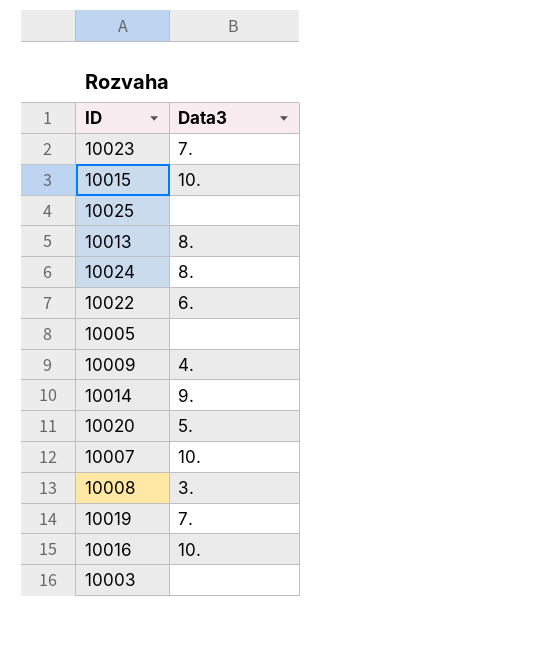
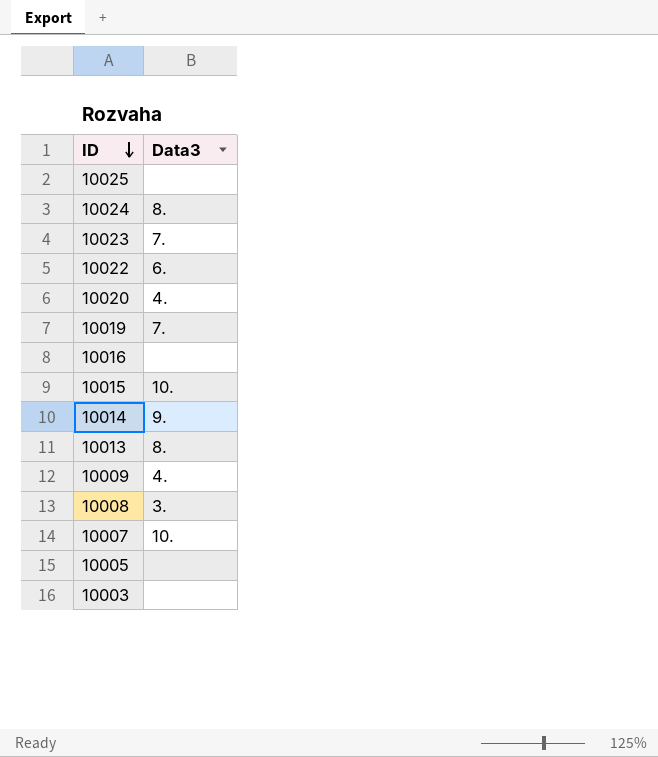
row order: none -> ID descending
10020 | Data3: 5. -> 4.
10016 | Data3: 10. -> none

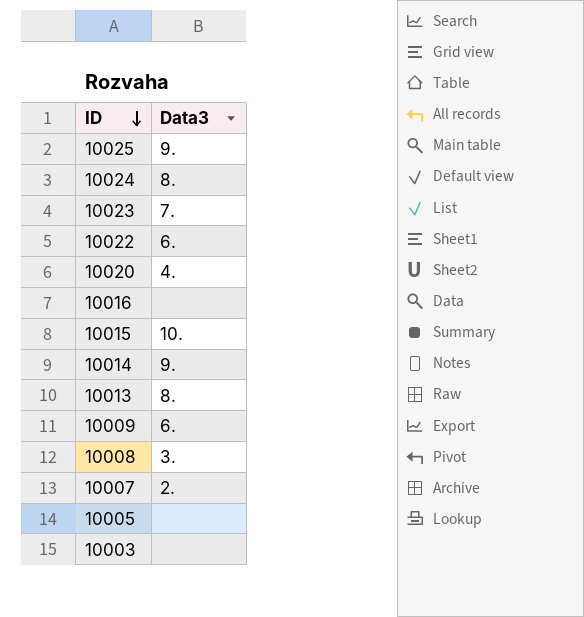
row 10019: 7. -> none
10025 | Data3: none -> 9.
10009 | Data3: 4. -> 6.
10007 | Data3: 10. -> 2.

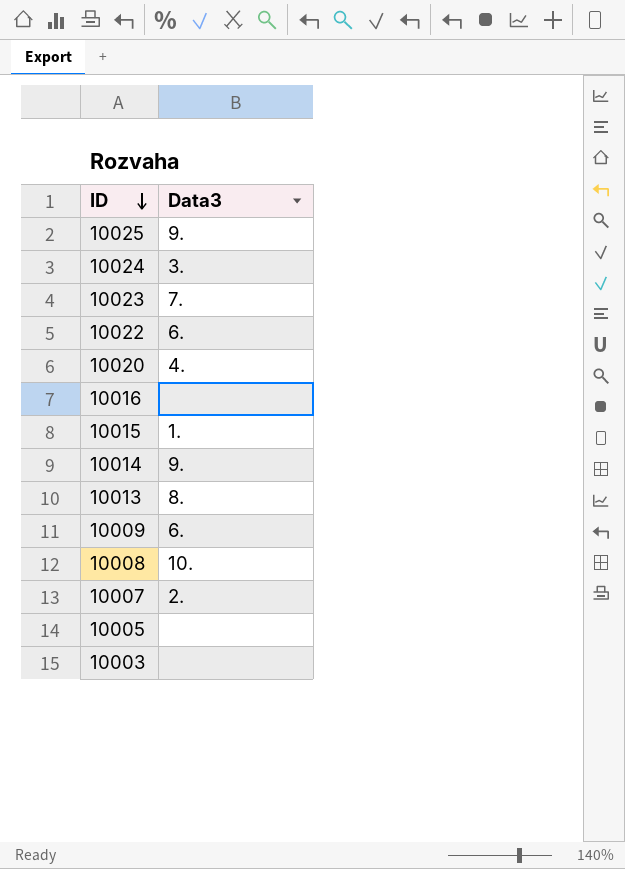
10024 | Data3: 8. -> 3.
10015 | Data3: 10. -> 1.
10008 | Data3: 3. -> 10.

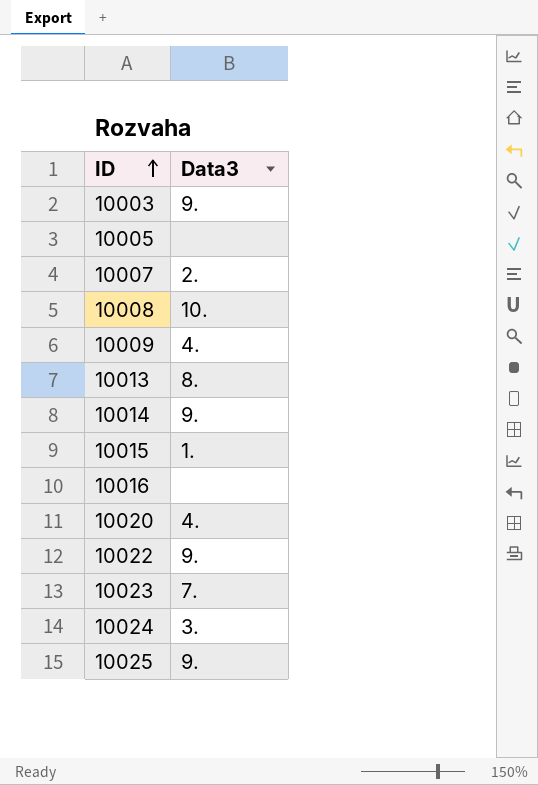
row order: ID descending -> ID ascending
10003 | Data3: none -> 9.
10009 | Data3: 6. -> 4.
10022 | Data3: 6. -> 9.

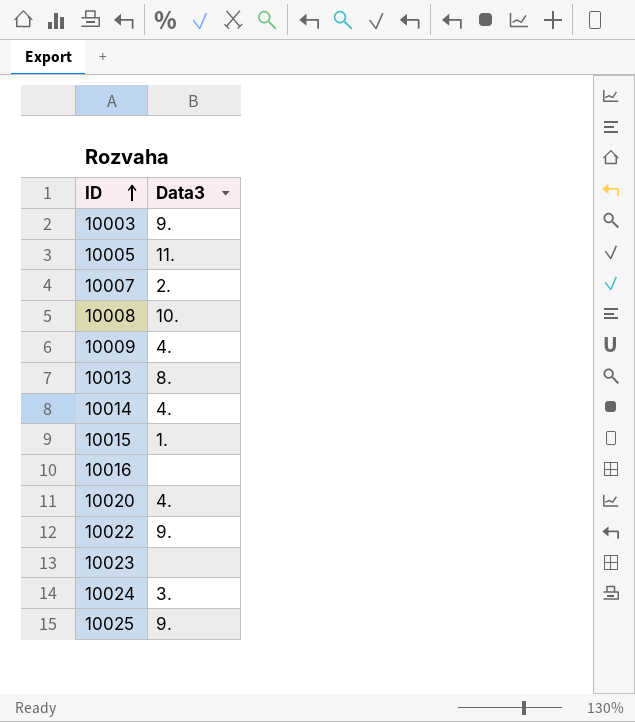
10005 | Data3: none -> 11.
10014 | Data3: 9. -> 4.
10023 | Data3: 7. -> none

